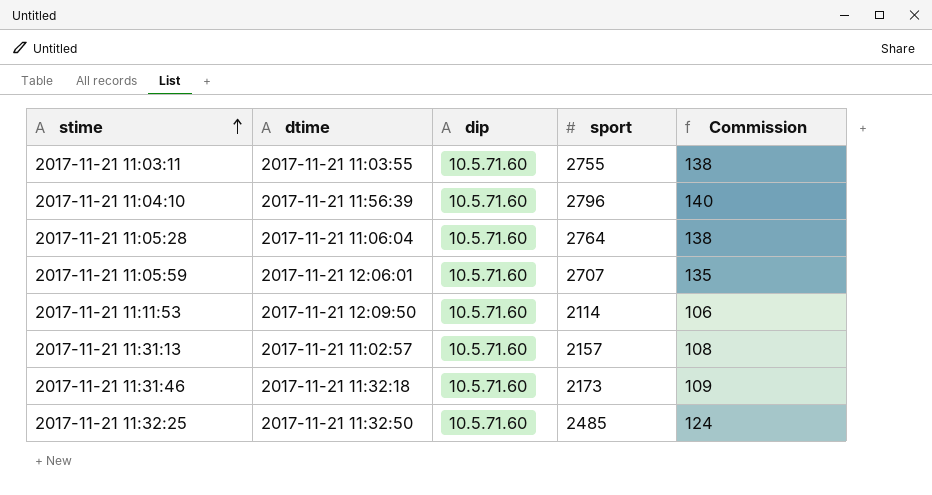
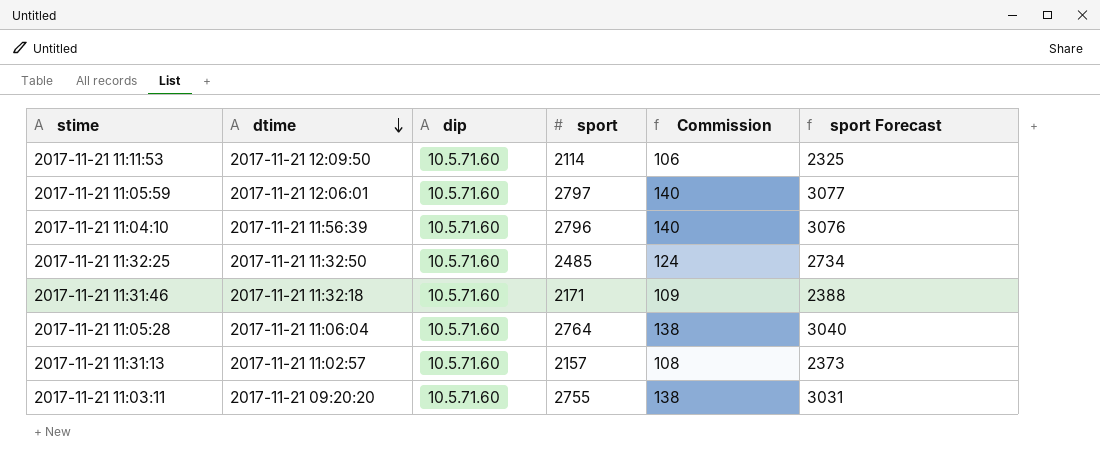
row order: stime ascending -> dtime descending
column sport Forecast | formula: none -> [sport] * 1.1
2017-11-21 11:05:59 | sport: 2707 -> 2797
2017-11-21 11:05:59 | Commission: 135 -> 140
2017-11-21 11:31:46 | sport: 2173 -> 2171
2017-11-21 11:03:11 | dtime: 2017-11-21 11:03:55 -> 2017-11-21 09:20:20

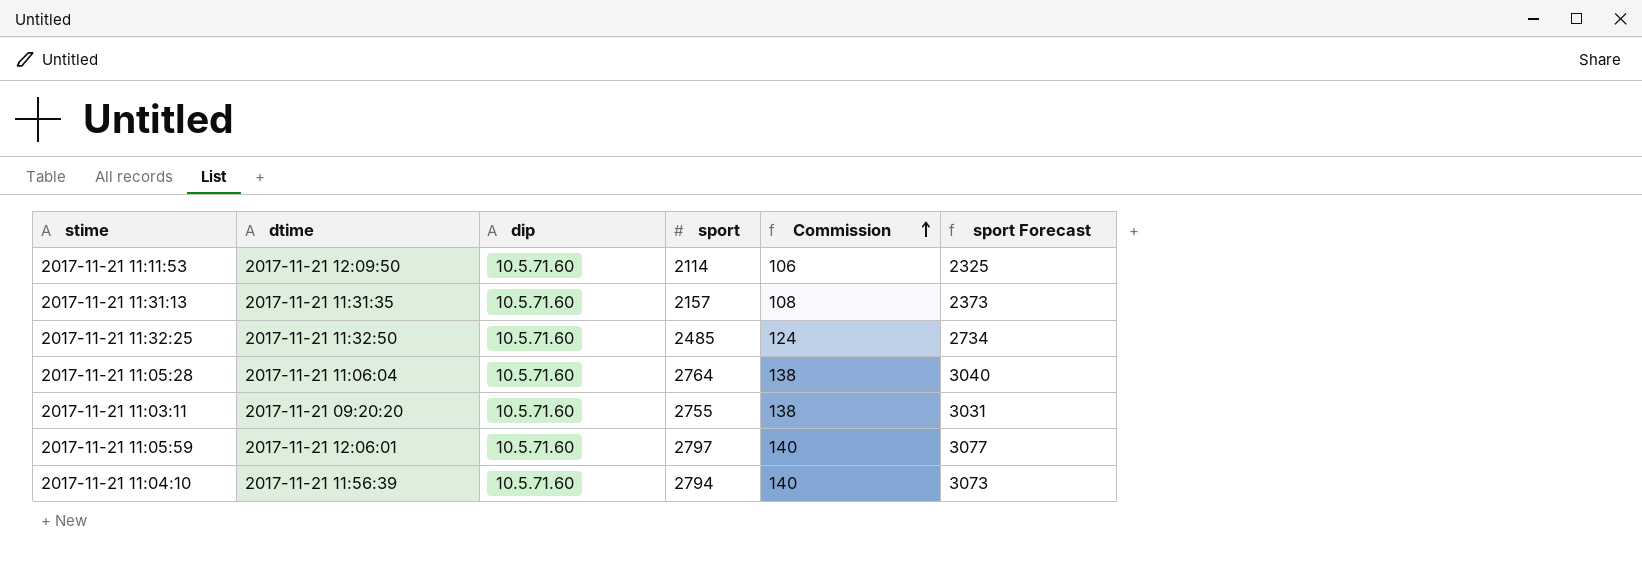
row order: dtime descending -> Commission ascending
row 2017-11-21 11:31:46: 2017-11-21 11:32:18 | 10.5.71.60 | 2171 | 109 | 2388 -> none
2017-11-21 11:31:13 | dtime: 2017-11-21 11:02:57 -> 2017-11-21 11:31:35
2017-11-21 11:04:10 | sport: 2796 -> 2794
2017-11-21 11:04:10 | sport Forecast: 3076 -> 3073

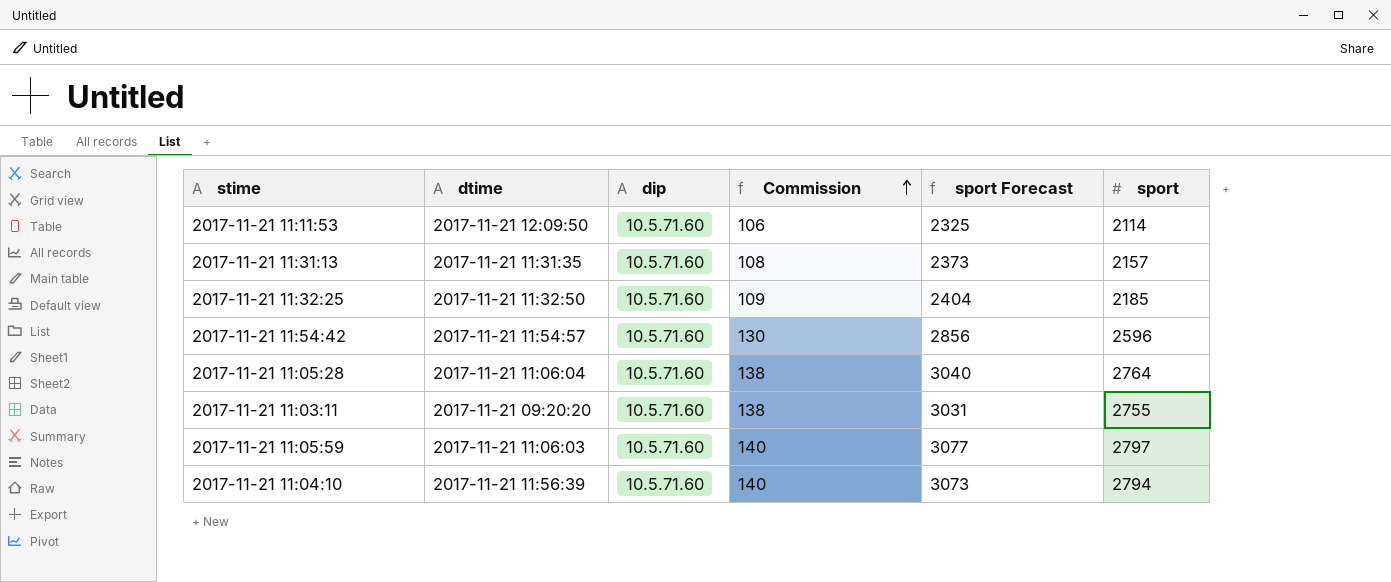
column sport | position: 4 -> 6
2017-11-21 11:32:25 | Commission: 124 -> 109
2017-11-21 11:32:25 | sport Forecast: 2734 -> 2404
2017-11-21 11:32:25 | sport: 2485 -> 2185
row 2017-11-21 11:54:42: none -> 2017-11-21 11:54:57 | 10.5.71.60 | 130 | 2856 | 2596
2017-11-21 11:05:59 | dtime: 2017-11-21 12:06:01 -> 2017-11-21 11:06:03

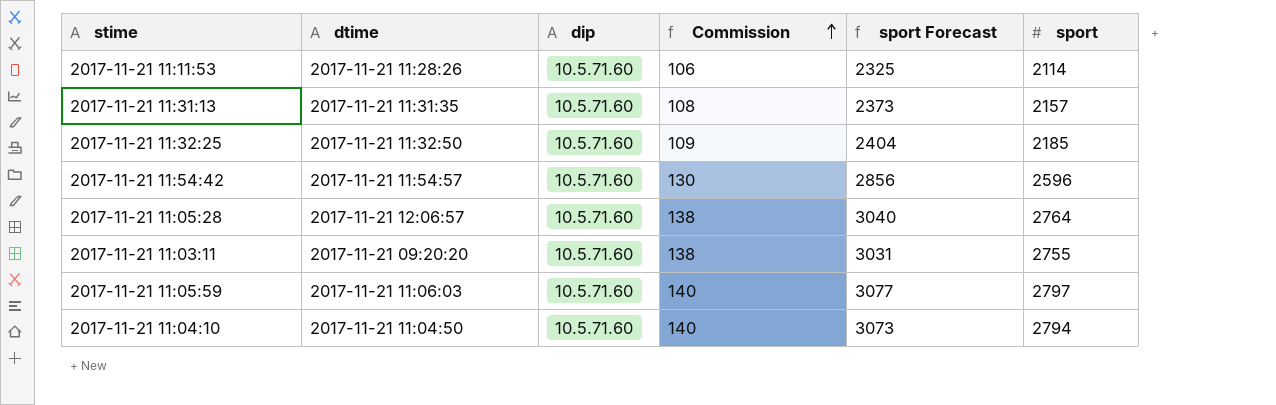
2017-11-21 11:11:53 | dtime: 2017-11-21 12:09:50 -> 2017-11-21 11:28:26
2017-11-21 11:05:28 | dtime: 2017-11-21 11:06:04 -> 2017-11-21 12:06:57
2017-11-21 11:04:10 | dtime: 2017-11-21 11:56:39 -> 2017-11-21 11:04:50

